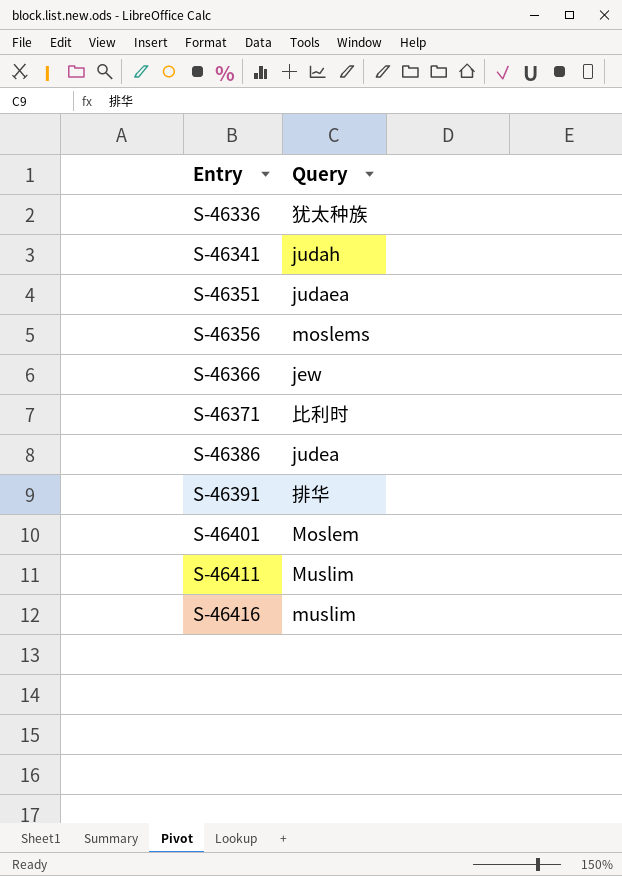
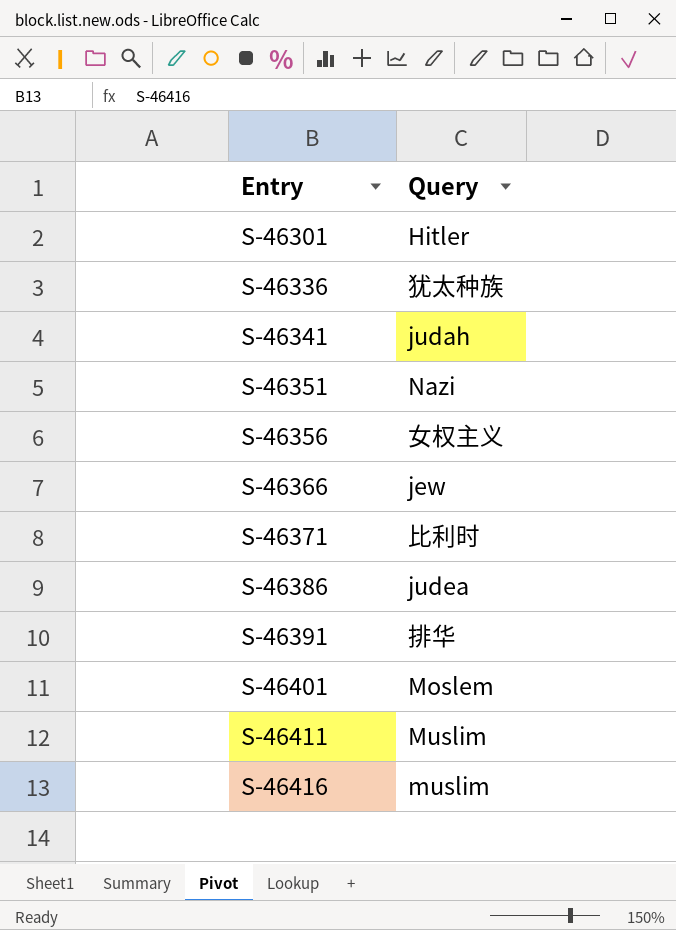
row S-46301: none -> Hitler
S-46351 | Query: judaea -> Nazi
S-46356 | Query: moslems -> 女权主义

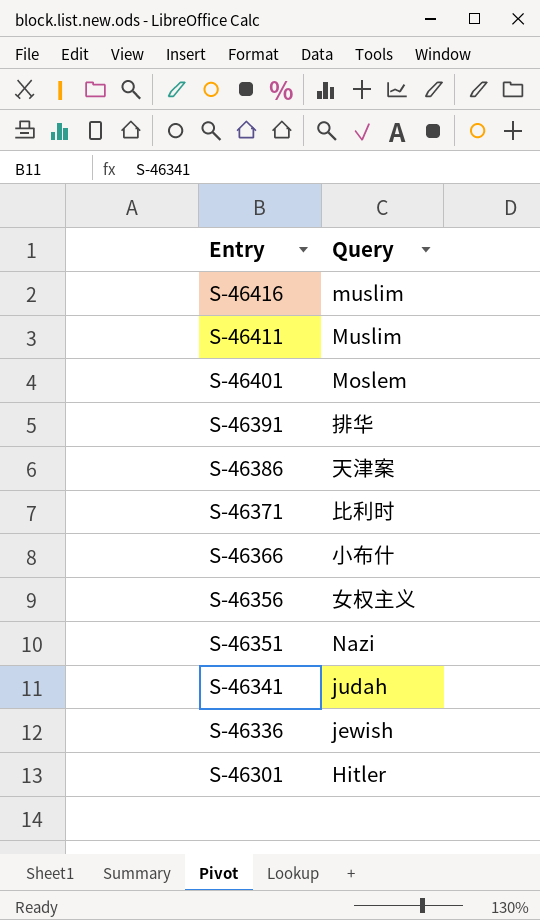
row order: Entry ascending -> Entry descending
S-46386 | Query: judea -> 天津案
S-46366 | Query: jew -> 小布什
S-46336 | Query: 犹太种族 -> jewish

